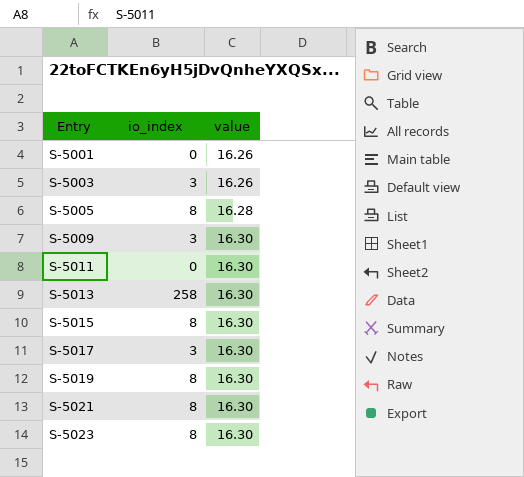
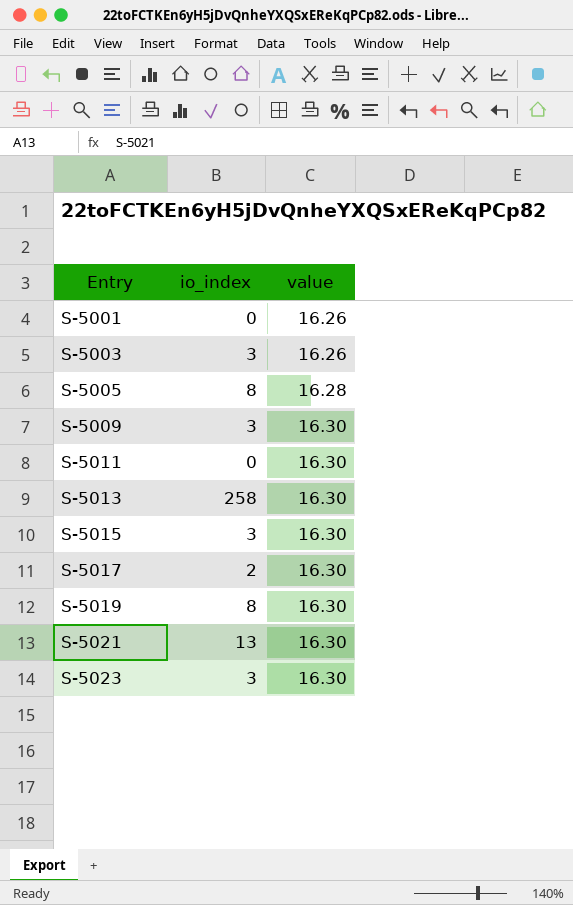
S-5015 | io_index: 8 -> 3
S-5017 | io_index: 3 -> 2
S-5021 | io_index: 8 -> 13
S-5023 | io_index: 8 -> 3

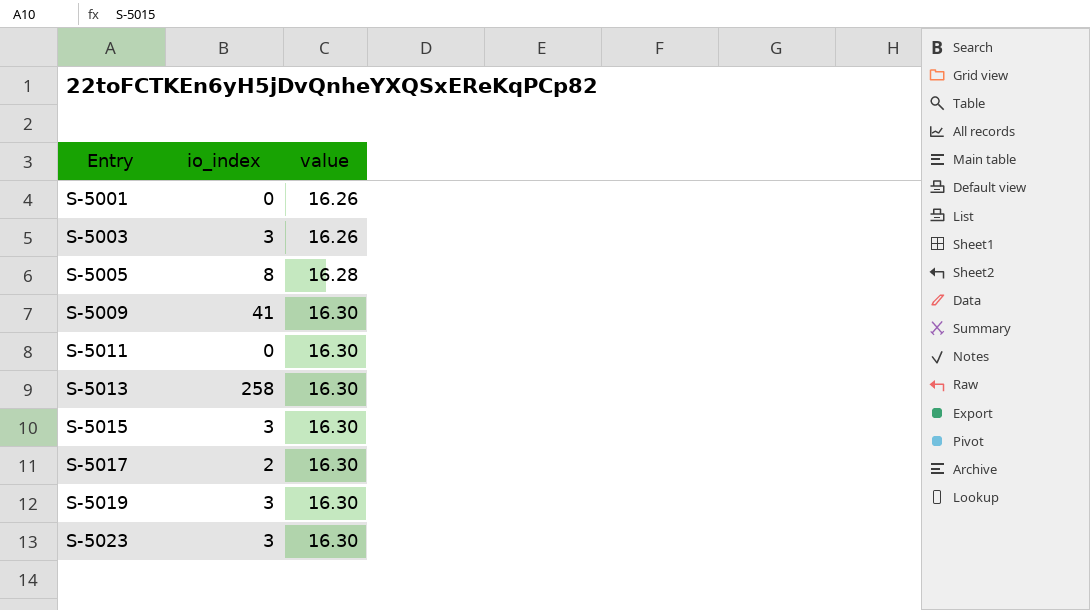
row S-5021: 13 | 16.30 -> none
S-5009 | io_index: 3 -> 41
S-5019 | io_index: 8 -> 3

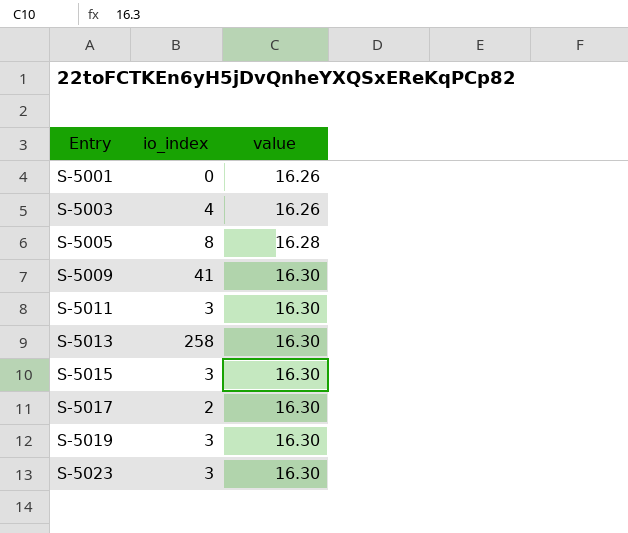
S-5003 | io_index: 3 -> 4
S-5011 | io_index: 0 -> 3

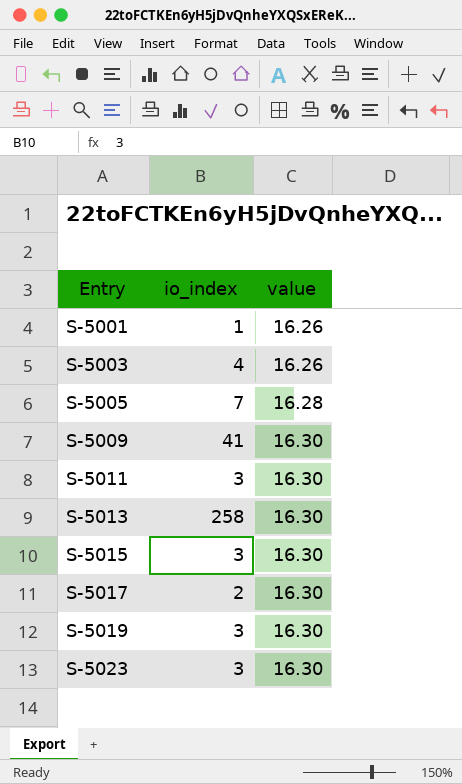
S-5001 | io_index: 0 -> 1
S-5005 | io_index: 8 -> 7

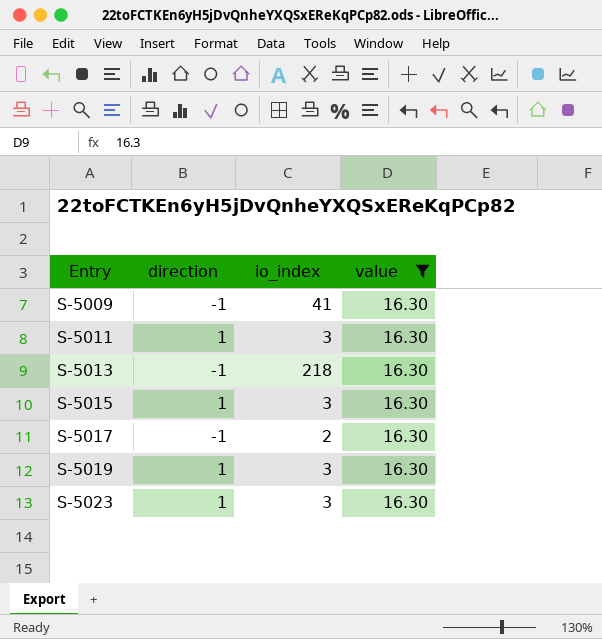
filter: none -> value = 16.30
column direction | position: none -> 2
S-5013 | io_index: 258 -> 218

